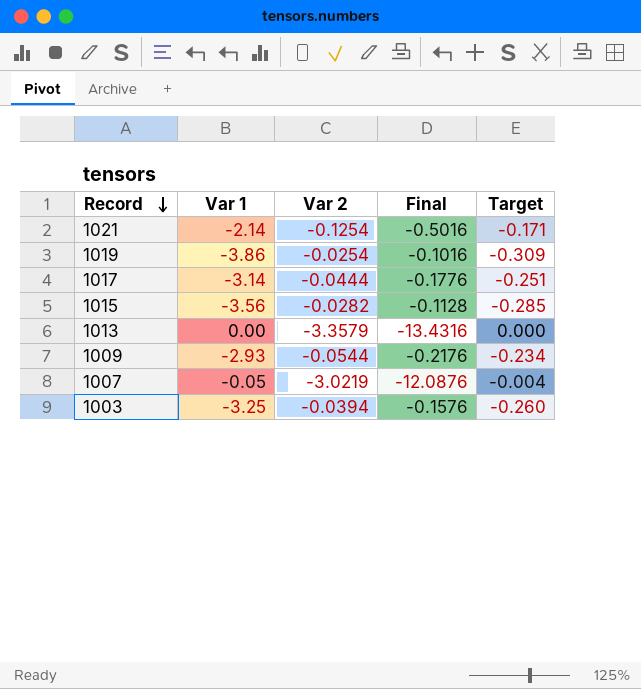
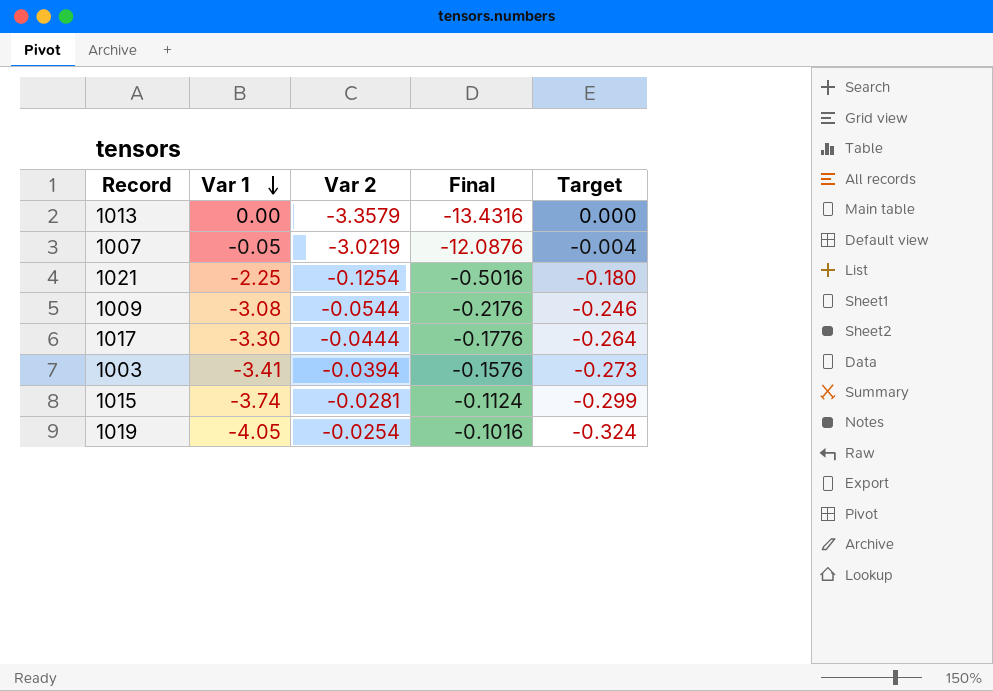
row order: Record descending -> Var 1 descending
1021 | Var 1: -2.14 -> -2.25
1021 | Target: -0.171 -> -0.180
1009 | Var 1: -2.93 -> -3.08
1009 | Target: -0.234 -> -0.246
1017 | Var 1: -3.14 -> -3.30
1017 | Target: -0.251 -> -0.264
1003 | Var 1: -3.25 -> -3.41
1003 | Target: -0.260 -> -0.273
1015 | Var 1: -3.56 -> -3.74
1015 | Var 2: -0.0282 -> -0.0281
1015 | Final: -0.1128 -> -0.1124
1015 | Target: -0.285 -> -0.299
1019 | Var 1: -3.86 -> -4.05
1019 | Target: -0.309 -> -0.324

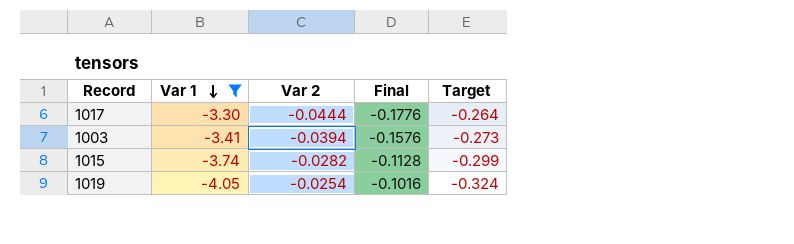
filter: none -> Var 1 <= -3.30
1015 | Var 2: -0.0281 -> -0.0282
1015 | Final: -0.1124 -> -0.1128

